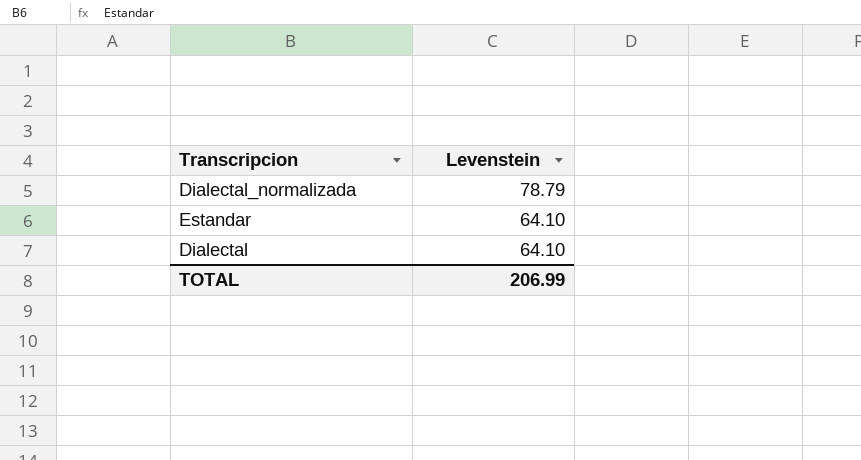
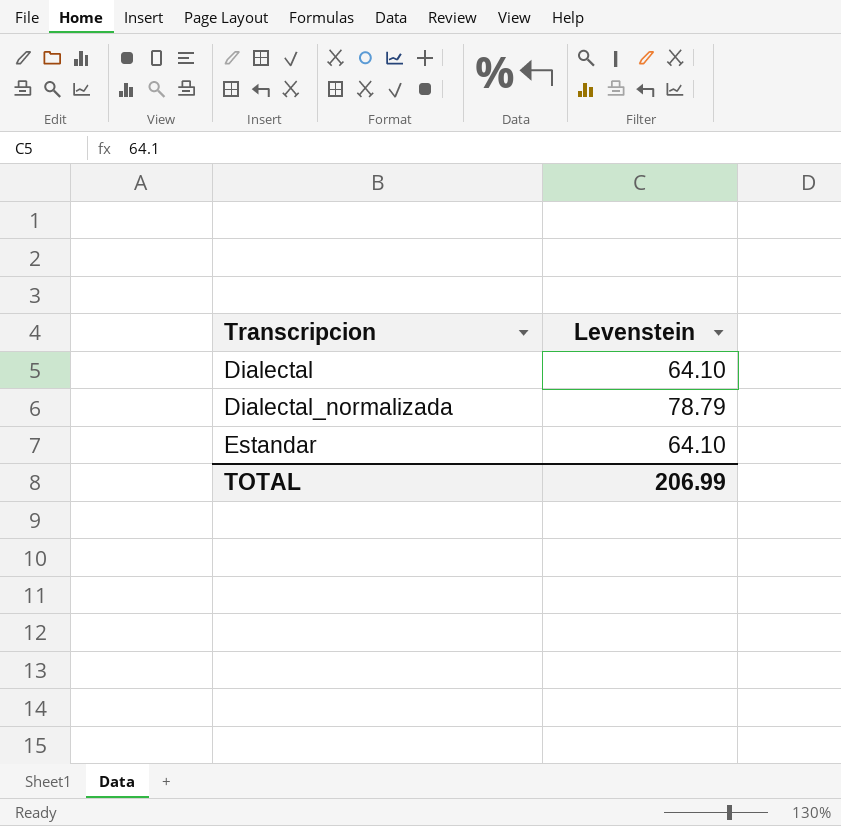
row order: Levenstein descending -> Transcripcion ascending

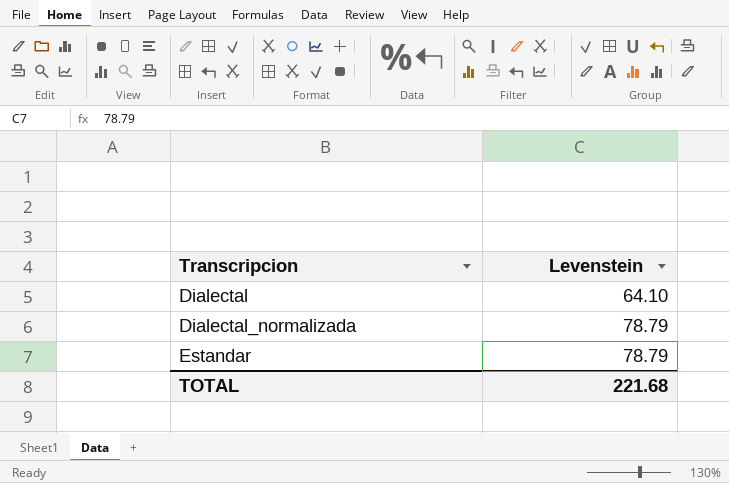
Estandar | Levenstein: 64.10 -> 78.79
TOTAL | Levenstein: 206.99 -> 221.68

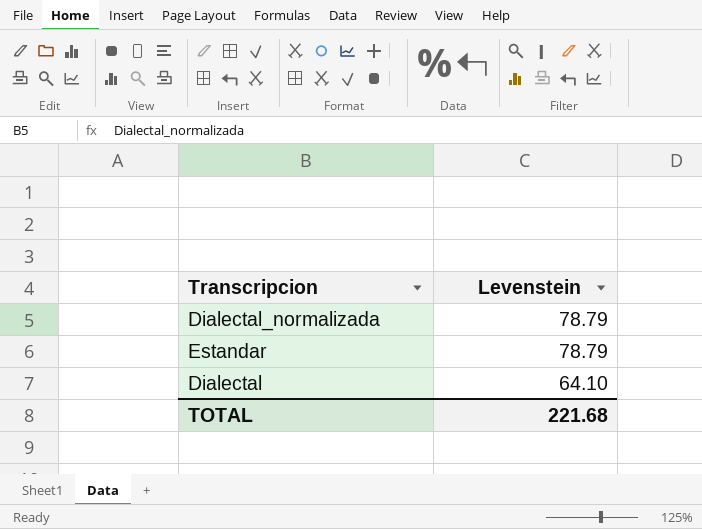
row order: Transcripcion ascending -> Levenstein descending

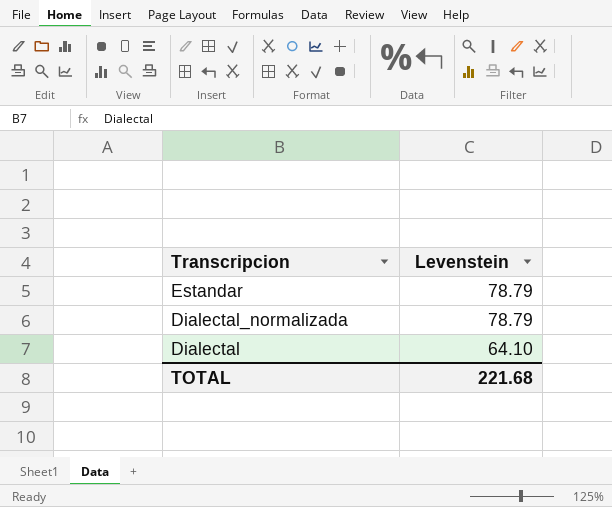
row order: Levenstein descending -> Transcripcion descending

